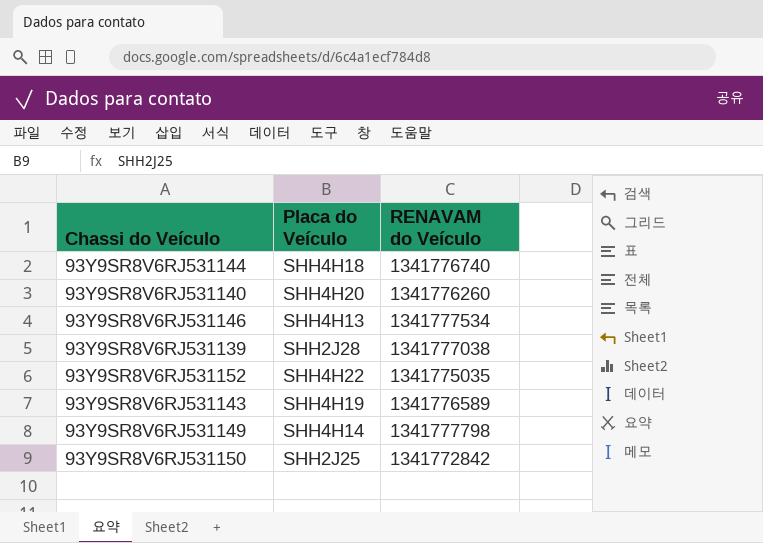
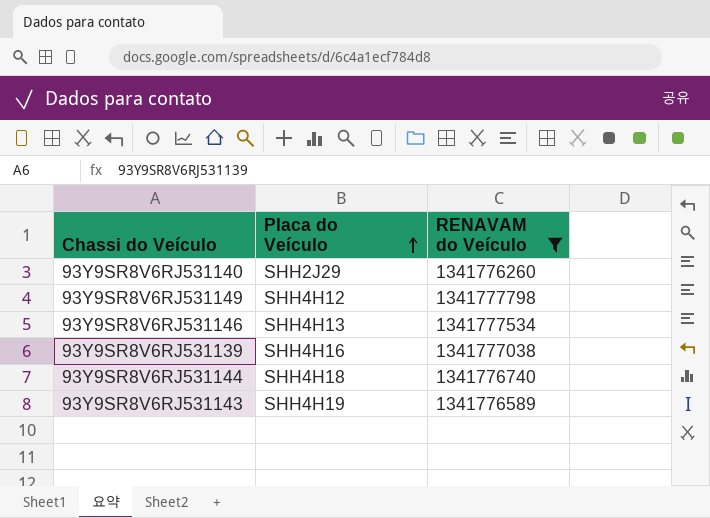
filter: none -> RENAVAM do Veículo >= 1341776260
row order: none -> Placa do Veículo ascending
93Y9SR8V6RJ531140 | Placa do Veículo: SHH4H20 -> SHH2J29
93Y9SR8V6RJ531149 | Placa do Veículo: SHH4H14 -> SHH4H12
93Y9SR8V6RJ531139 | Placa do Veículo: SHH2J28 -> SHH4H16

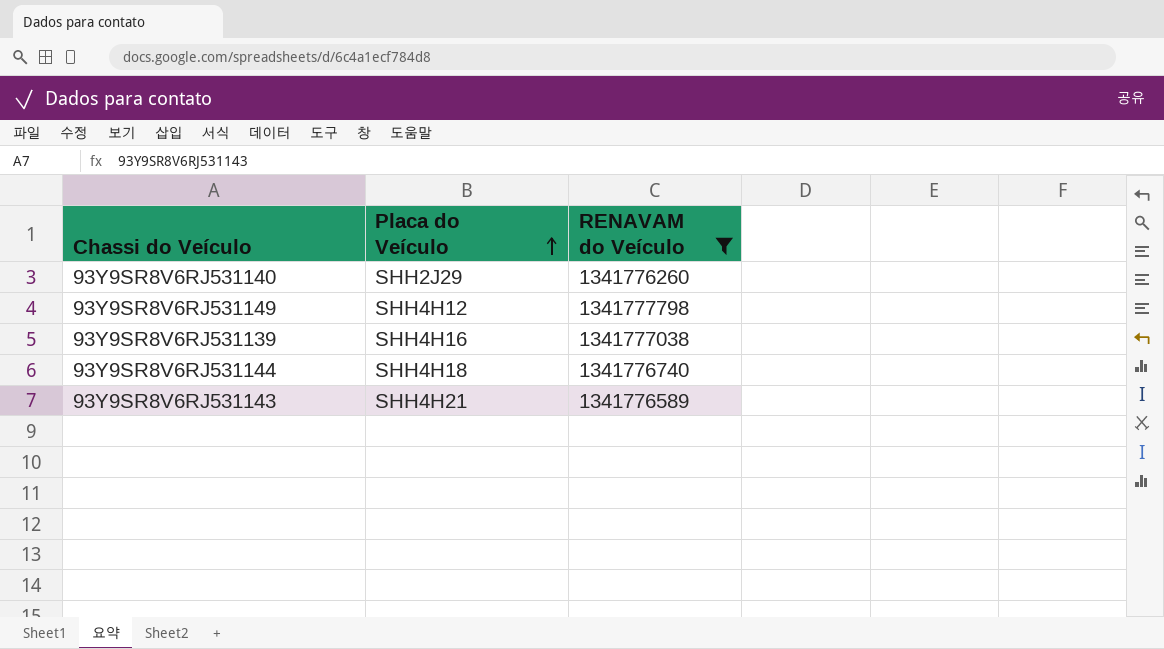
row 93Y9SR8V6RJ531146: SHH4H13 | 1341777534 -> none
93Y9SR8V6RJ531143 | Placa do Veículo: SHH4H19 -> SHH4H21

